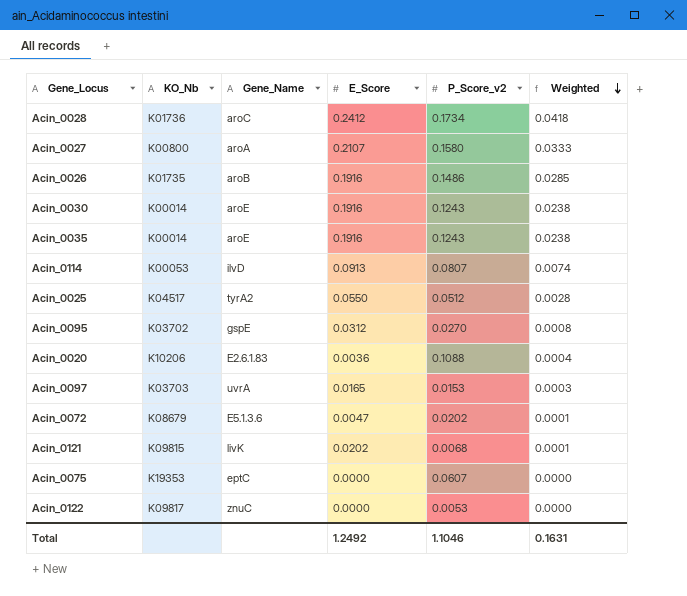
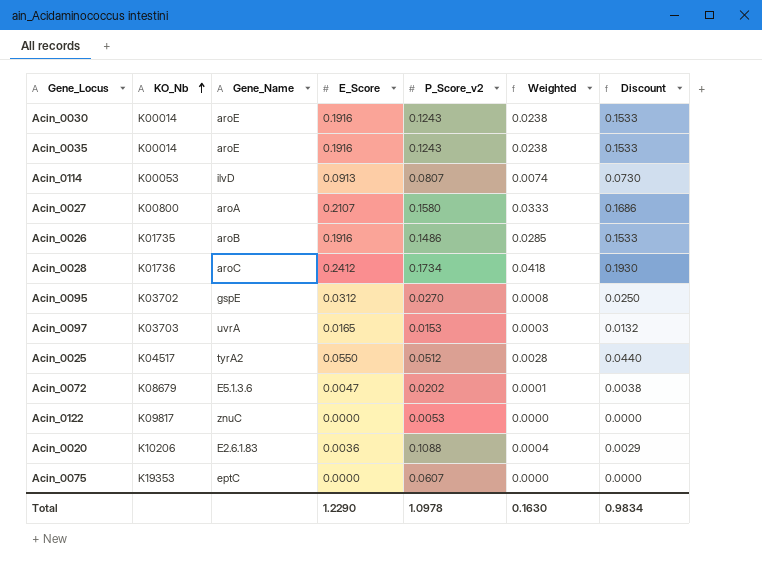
row order: Weighted descending -> KO_Nb ascending
column Discount | formula: none -> [E_Score] * 0.8
row Acin_0121: K09815 | livK | 0.0202 | 0.0068 | 0.0001 -> none
Total | E_Score: 1.2492 -> 1.2290
Total | P_Score_v2: 1.1046 -> 1.0978
Total | Weighted: 0.1631 -> 0.1630

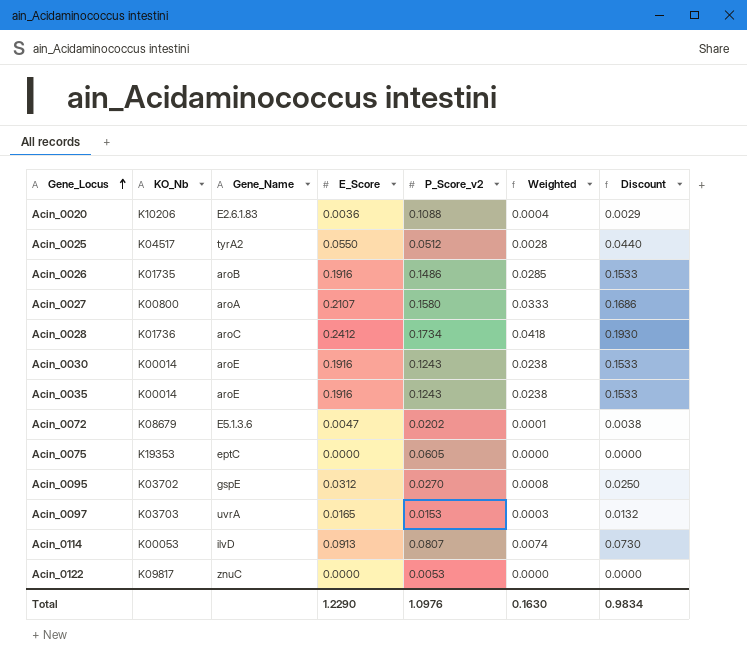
row order: KO_Nb ascending -> Gene_Locus ascending
Acin_0075 | P_Score_v2: 0.0607 -> 0.0605
Total | P_Score_v2: 1.0978 -> 1.0976

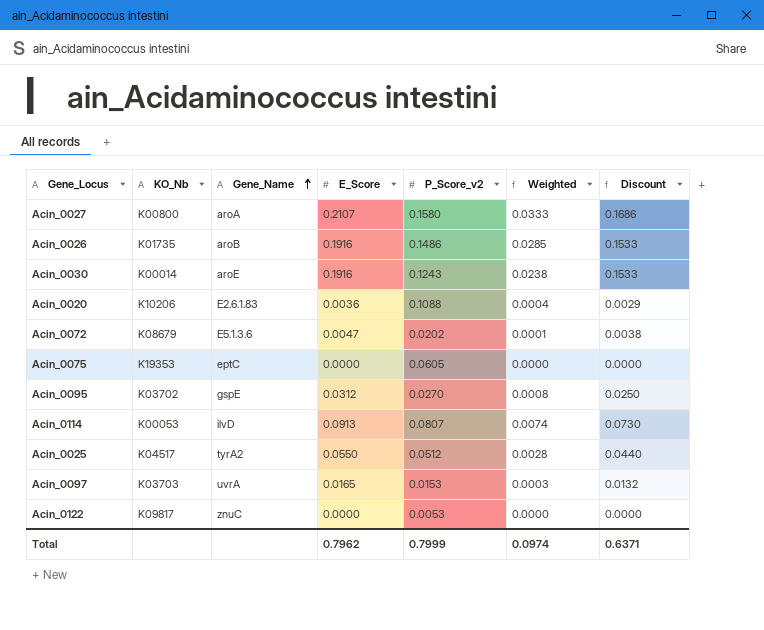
row order: Gene_Locus ascending -> Gene_Name ascending
row Acin_0028: K01736 | aroC | 0.2412 | 0.1734 | 0.0418 | 0.1930 -> none
row Acin_0035: K00014 | aroE | 0.1916 | 0.1243 | 0.0238 | 0.1533 -> none
Total | E_Score: 1.2290 -> 0.7962
Total | P_Score_v2: 1.0976 -> 0.7999
Total | Weighted: 0.1630 -> 0.0974
Total | Discount: 0.9834 -> 0.6371

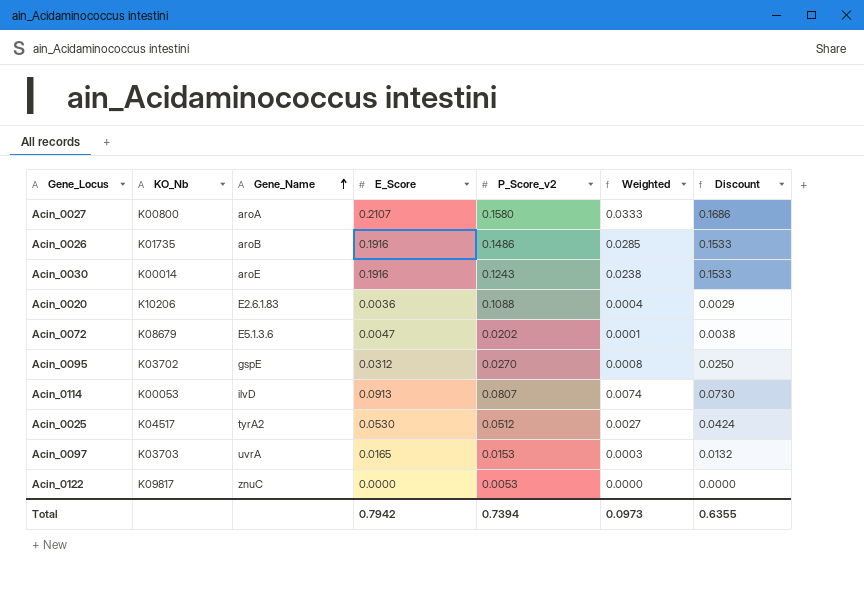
row Acin_0075: K19353 | eptC | 0.0000 | 0.0605 | 0.0000 | 0.0000 -> none
Acin_0025 | E_Score: 0.0550 -> 0.0530
Acin_0025 | Weighted: 0.0028 -> 0.0027
Acin_0025 | Discount: 0.0440 -> 0.0424
Total | E_Score: 0.7962 -> 0.7942
Total | P_Score_v2: 0.7999 -> 0.7394
Total | Weighted: 0.0974 -> 0.0973
Total | Discount: 0.6371 -> 0.6355

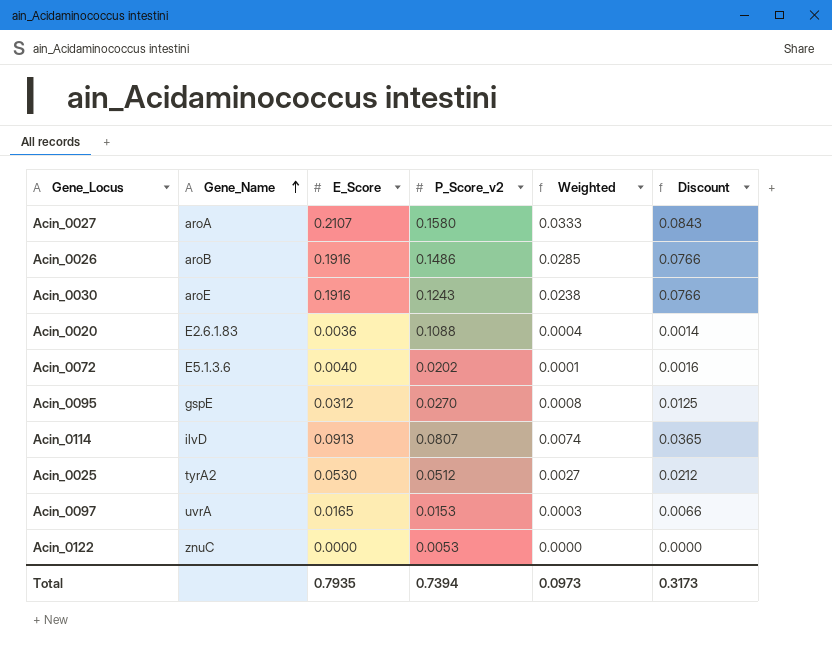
column KO_Nb | position: 2 -> none
column Discount | formula: [E_Score] * 0.8 -> [E_Score] * 0.4
Acin_0072 | E_Score: 0.0047 -> 0.0040
Total | E_Score: 0.7942 -> 0.7935
Total | Discount: 0.6355 -> 0.3173

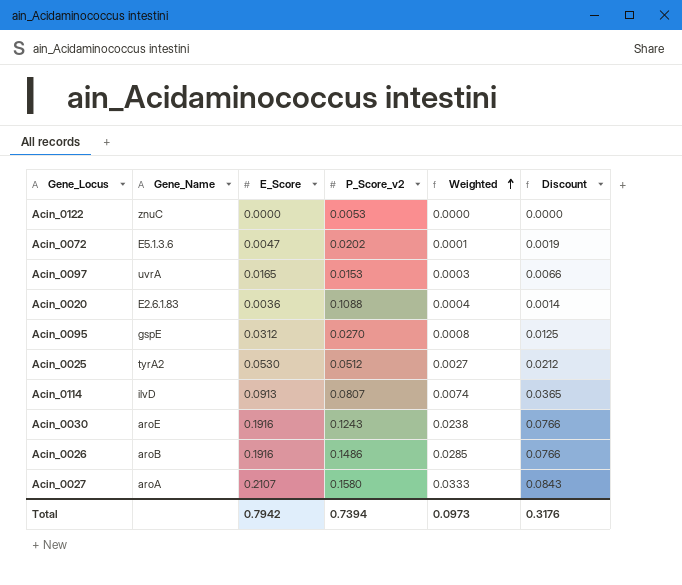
row order: Gene_Name ascending -> Weighted ascending
Acin_0072 | E_Score: 0.0040 -> 0.0047
Acin_0072 | Discount: 0.0016 -> 0.0019
Total | E_Score: 0.7935 -> 0.7942
Total | Discount: 0.3173 -> 0.3176

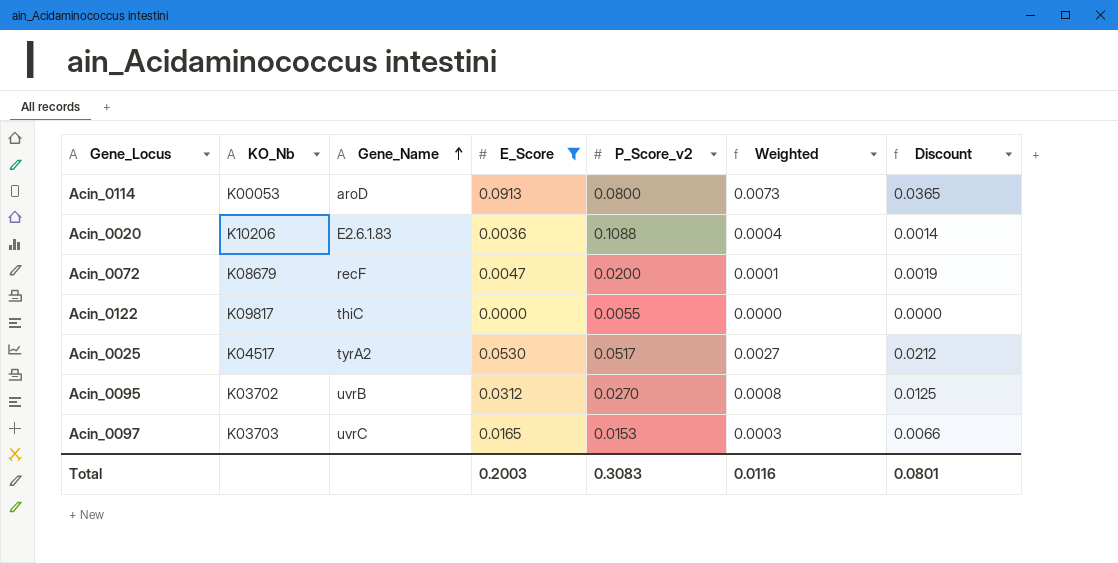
filter: none -> E_Score <= 0.0913
row order: Weighted ascending -> Gene_Name ascending
column KO_Nb | position: none -> 2
Acin_0114 | Gene_Name: ilvD -> aroD
Acin_0114 | P_Score_v2: 0.0807 -> 0.0800
Acin_0114 | Weighted: 0.0074 -> 0.0073
Acin_0072 | Gene_Name: E5.1.3.6 -> recF
Acin_0072 | P_Score_v2: 0.0202 -> 0.0200
Acin_0122 | Gene_Name: znuC -> thiC
Acin_0122 | P_Score_v2: 0.0053 -> 0.0055
Acin_0025 | P_Score_v2: 0.0512 -> 0.0517
Acin_0095 | Gene_Name: gspE -> uvrB
Acin_0097 | Gene_Name: uvrA -> uvrC
Total | E_Score: 0.7942 -> 0.2003
Total | P_Score_v2: 0.7394 -> 0.3083
Total | Weighted: 0.0973 -> 0.0116
Total | Discount: 0.3176 -> 0.0801

